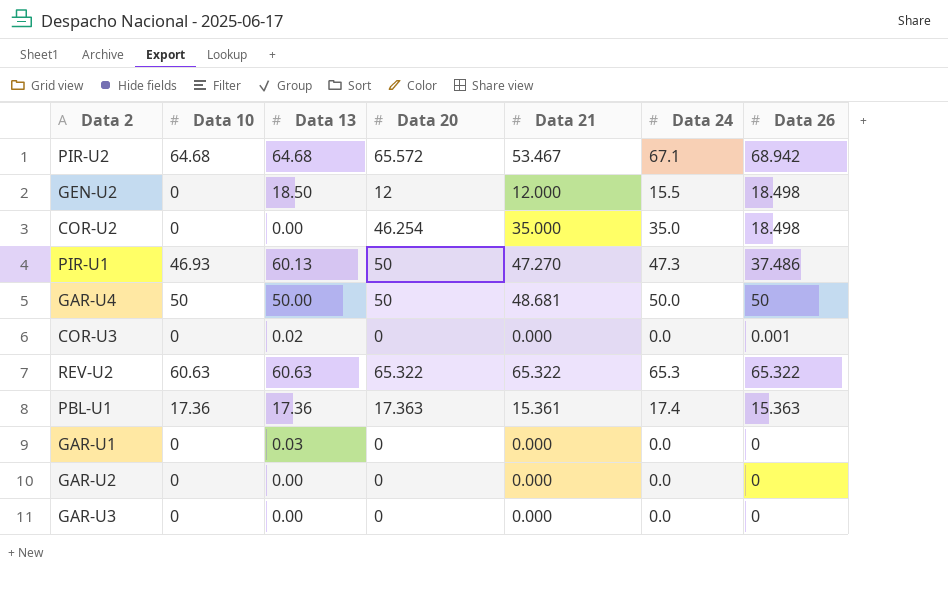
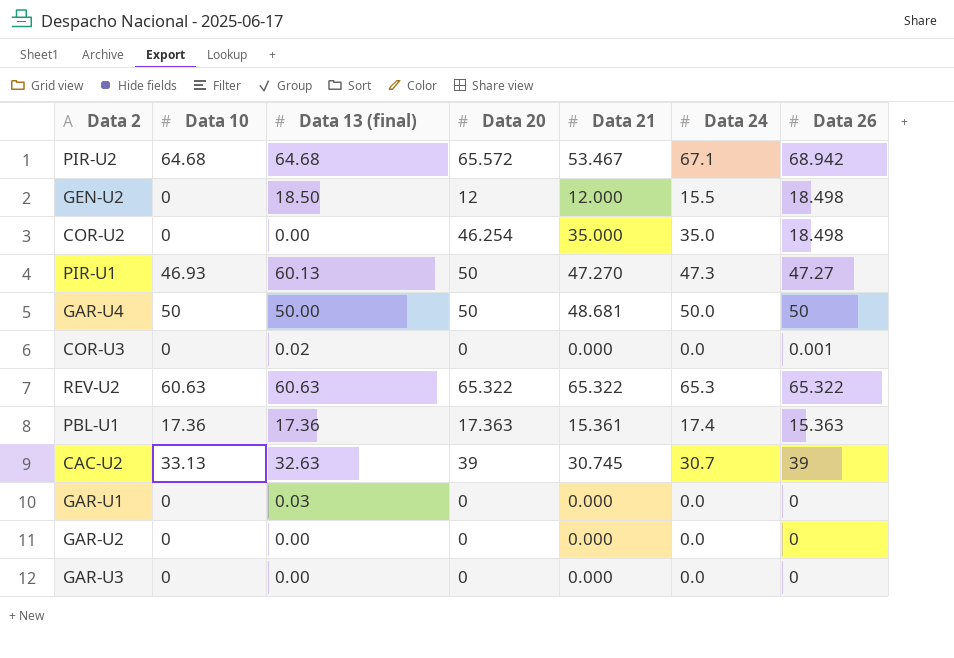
column name: Data 13 -> Data 13 (final)
PIR-U1 | Data 26: 37.486 -> 47.27
row CAC-U2: none -> 33.13 | 32.63 | 39 | 30.745 | 30.7 | 39

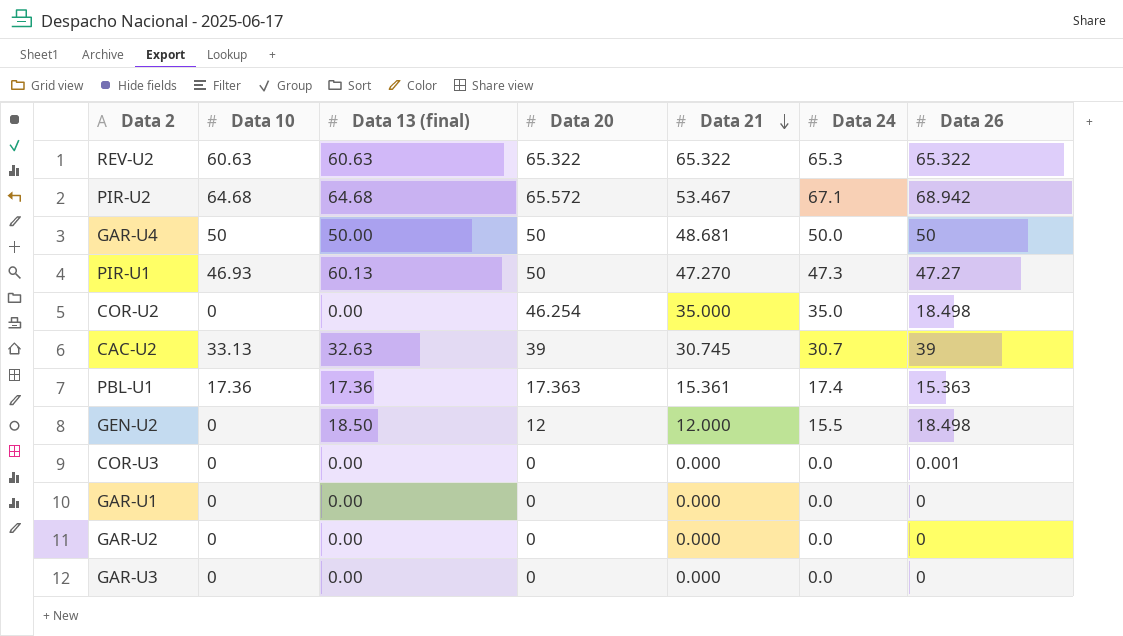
row order: none -> Data 21 descending
COR-U3 | Data 13 (final): 0.02 -> 0.00
GAR-U1 | Data 13 (final): 0.03 -> 0.00

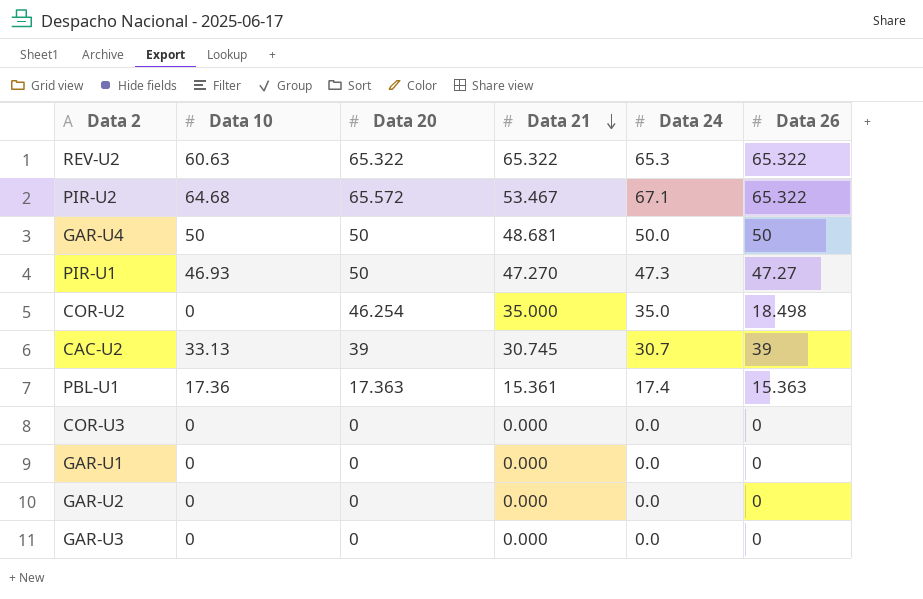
column Data 13 (final) | position: 3 -> none
row GEN-U2: 0 | 18.50 | 12 | 12.000 | 15.5 | 18.498 -> none
PIR-U2 | Data 26: 68.942 -> 65.322
COR-U3 | Data 26: 0.001 -> 0

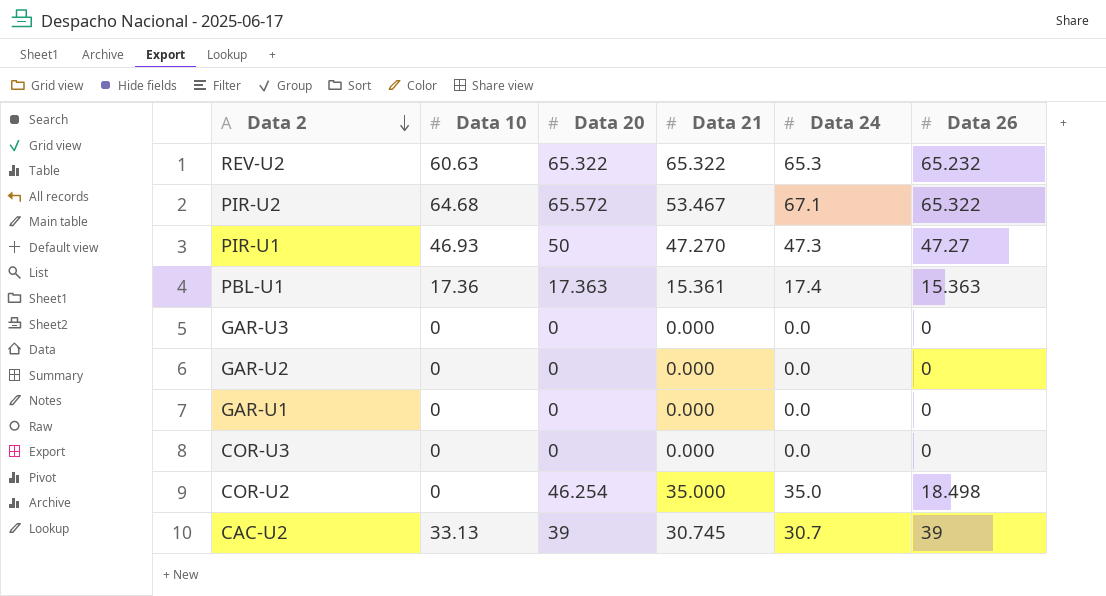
row order: Data 21 descending -> Data 2 descending
row GAR-U4: 50 | 50 | 48.681 | 50.0 | 50 -> none
REV-U2 | Data 26: 65.322 -> 65.232

